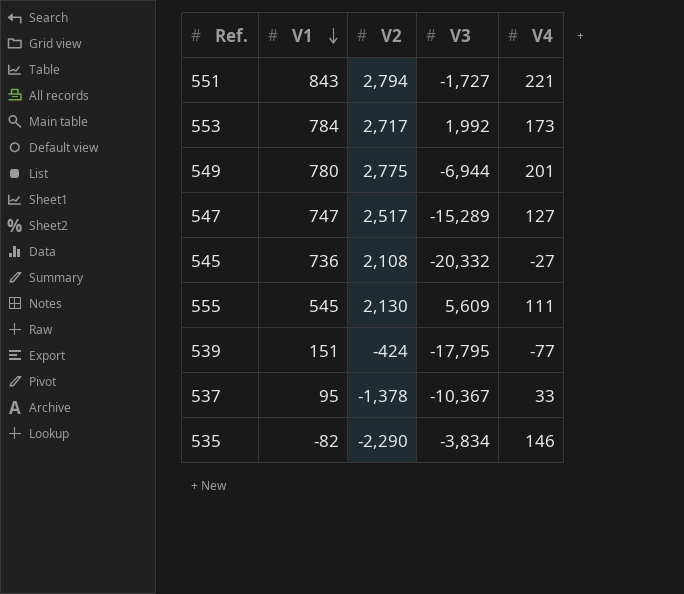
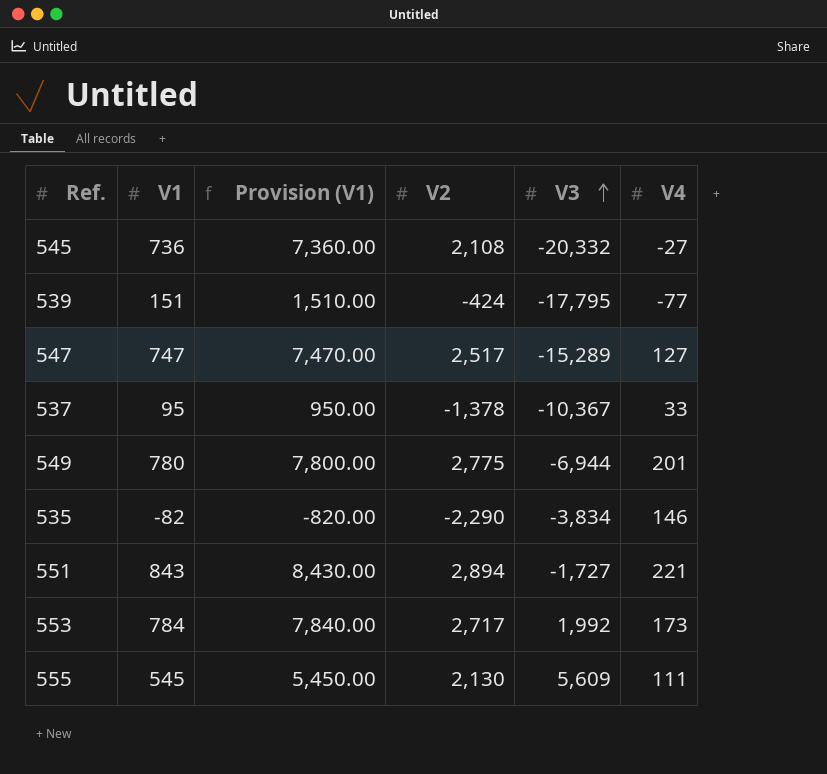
row order: V1 descending -> V3 ascending
column Provision (V1) | formula: none -> [V1] * 10
551 | V2: 2,794 -> 2,894

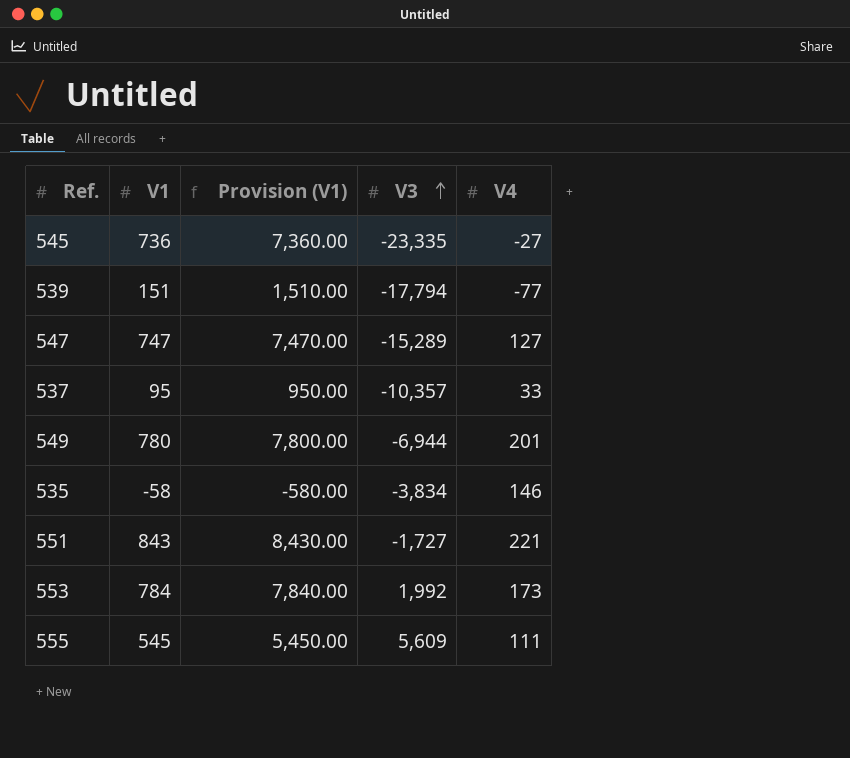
column V2 | position: 4 -> none
545 | V3: -20,332 -> -23,335
539 | V3: -17,795 -> -17,794
537 | V3: -10,367 -> -10,357
535 | V1: -82 -> -58
535 | Provision (V1): -820.00 -> -580.00

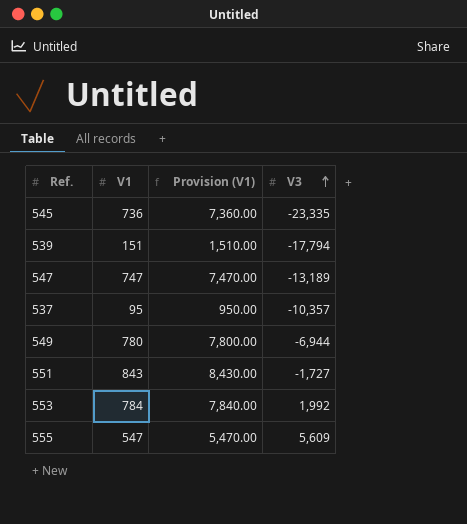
column V4 | position: 5 -> none
row 535: -58 | -580.00 | -3,834 | 146 -> none
547 | V3: -15,289 -> -13,189
555 | V1: 545 -> 547
555 | Provision (V1): 5,450.00 -> 5,470.00

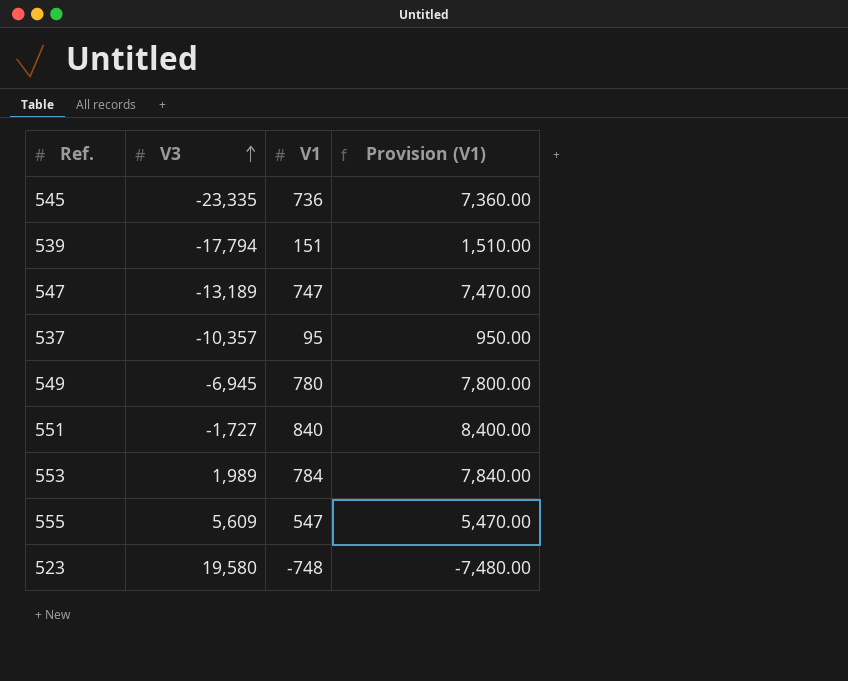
column V3 | position: 4 -> 2
549 | V3: -6,944 -> -6,945
551 | V1: 843 -> 840
551 | Provision (V1): 8,430.00 -> 8,400.00
553 | V3: 1,992 -> 1,989
row 523: none -> 19,580 | -748 | -7,480.00

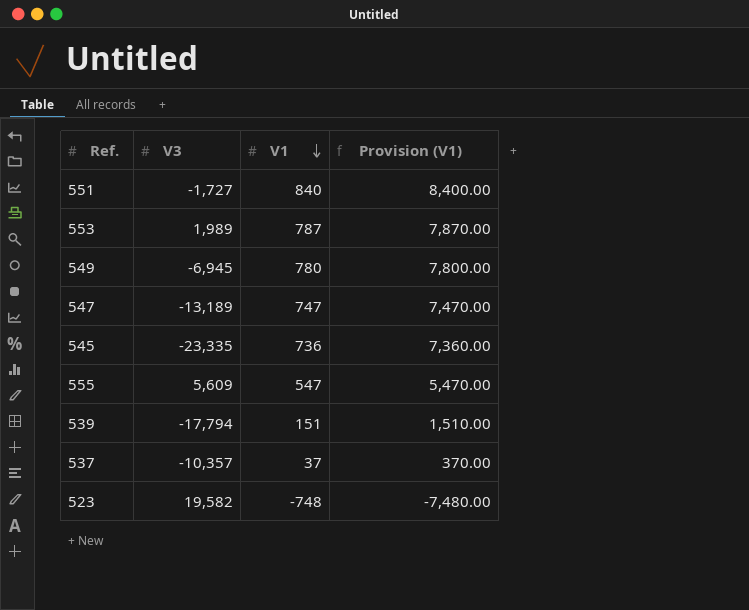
row order: V3 ascending -> V1 descending
553 | V1: 784 -> 787
553 | Provision (V1): 7,840.00 -> 7,870.00
537 | V1: 95 -> 37
537 | Provision (V1): 950.00 -> 370.00
523 | V3: 19,580 -> 19,582

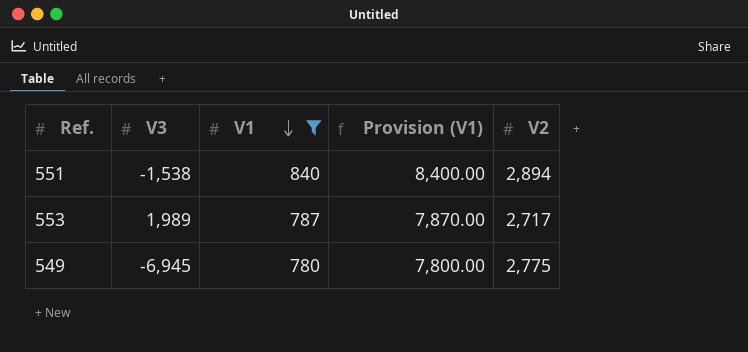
filter: none -> V1 >= 780
column V2 | position: none -> 5
551 | V3: -1,727 -> -1,538

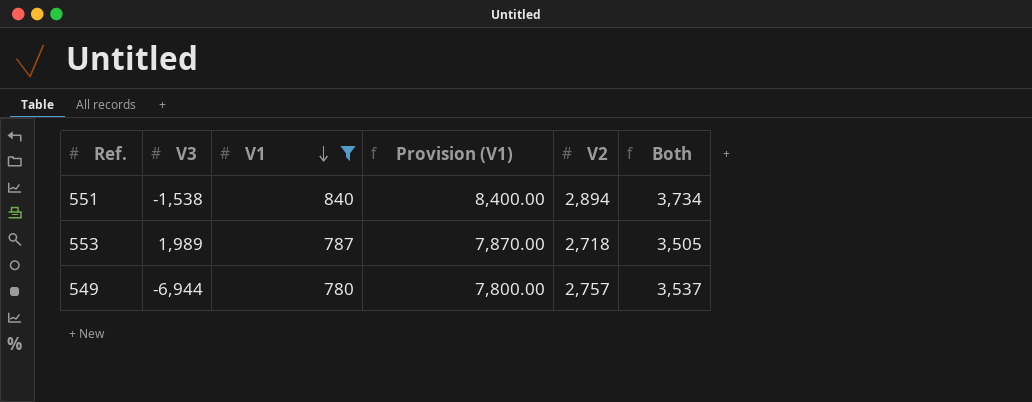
column Both | formula: none -> [V1] + [V2]
553 | V2: 2,717 -> 2,718
549 | V3: -6,945 -> -6,944
549 | V2: 2,775 -> 2,757

